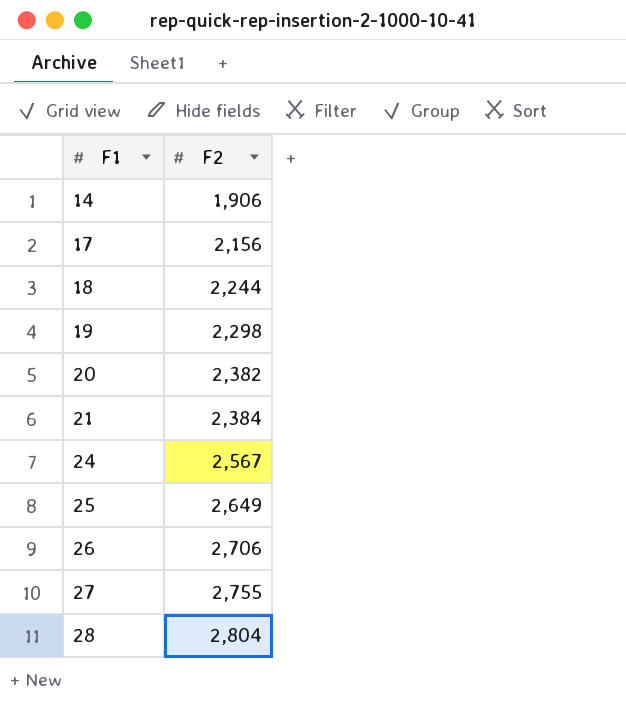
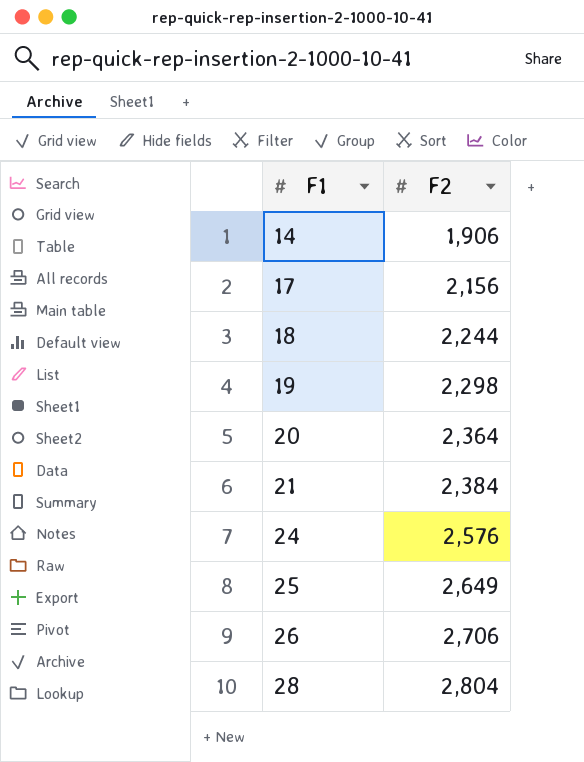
row 27: 2,755 -> none
20 | F2: 2,382 -> 2,364
24 | F2: 2,567 -> 2,576

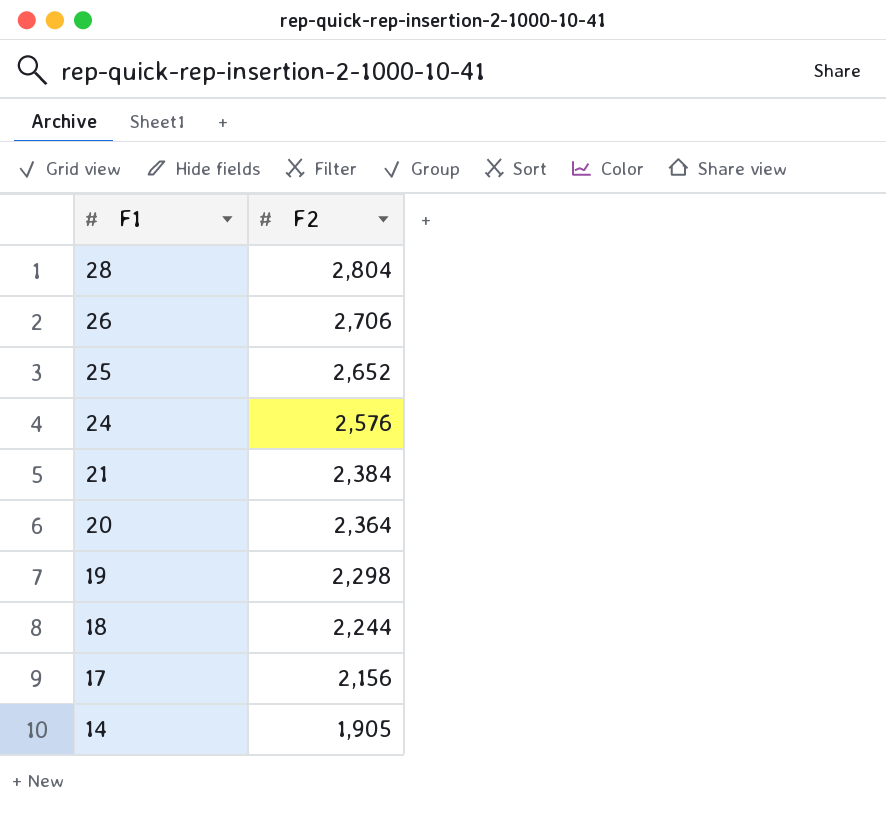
row order: F1 ascending -> F1 descending
25 | F2: 2,649 -> 2,652
14 | F2: 1,906 -> 1,905

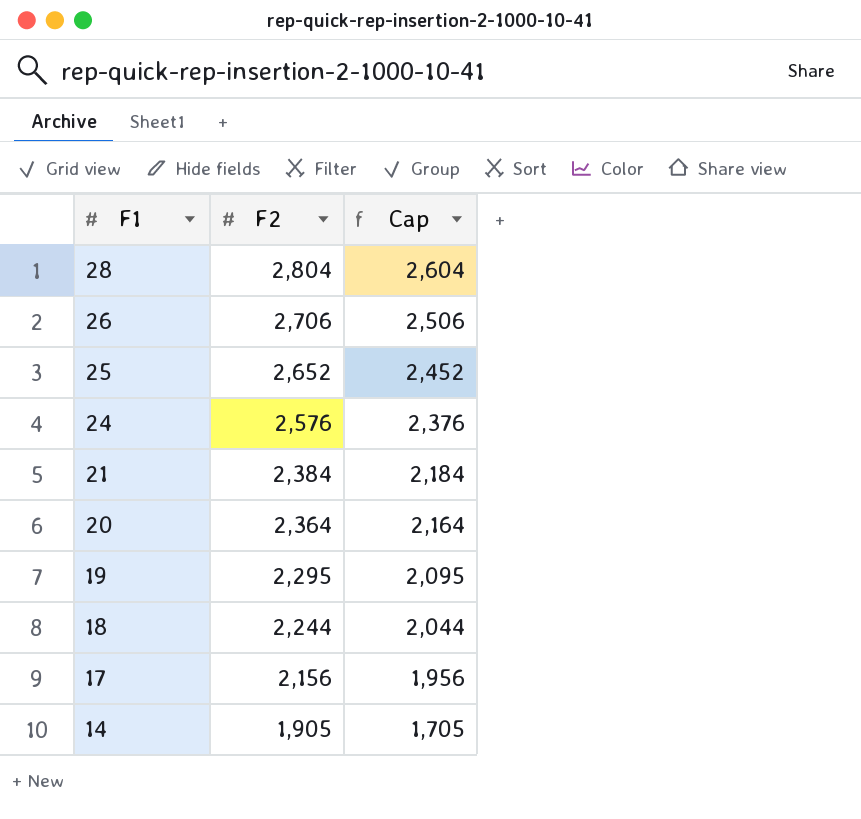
column Cap | formula: none -> [F2] - 200
19 | F2: 2,298 -> 2,295

